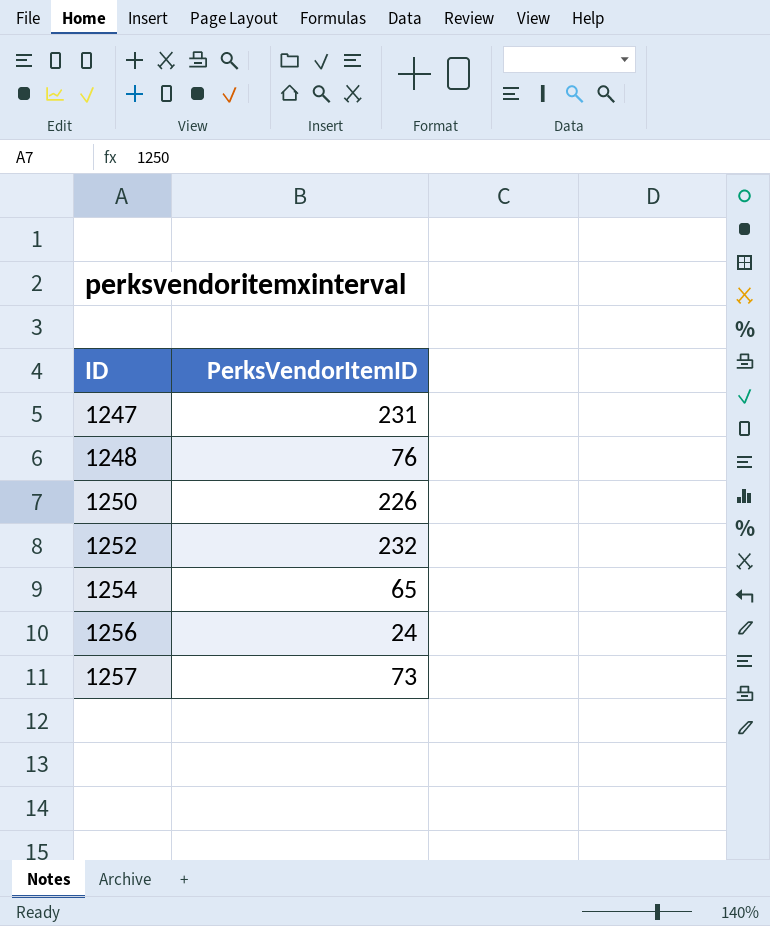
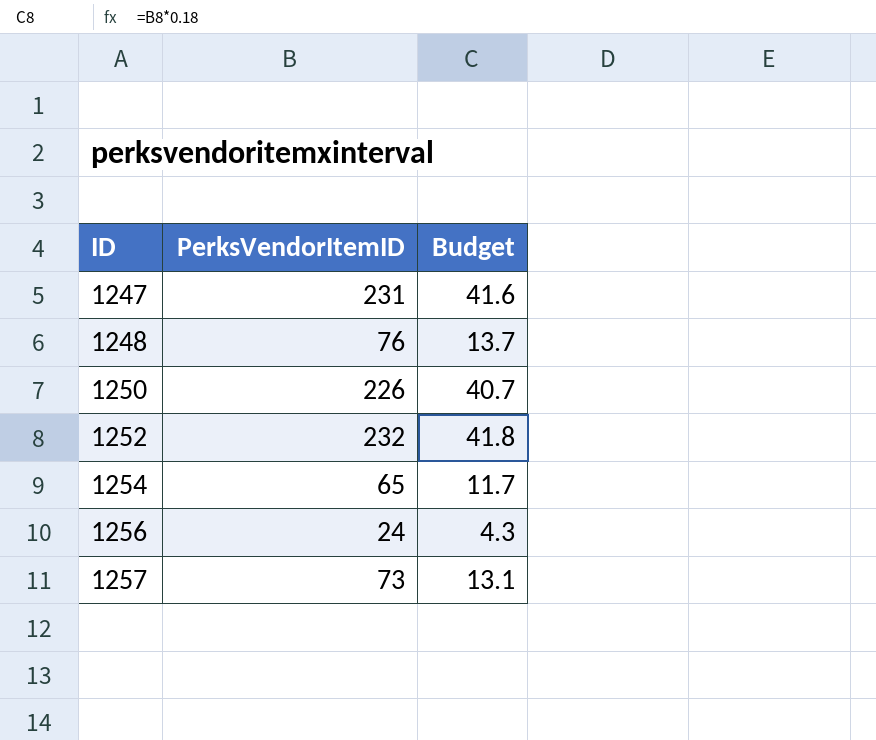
column Budget | formula: none -> [PerksVendorItemID] * 0.18

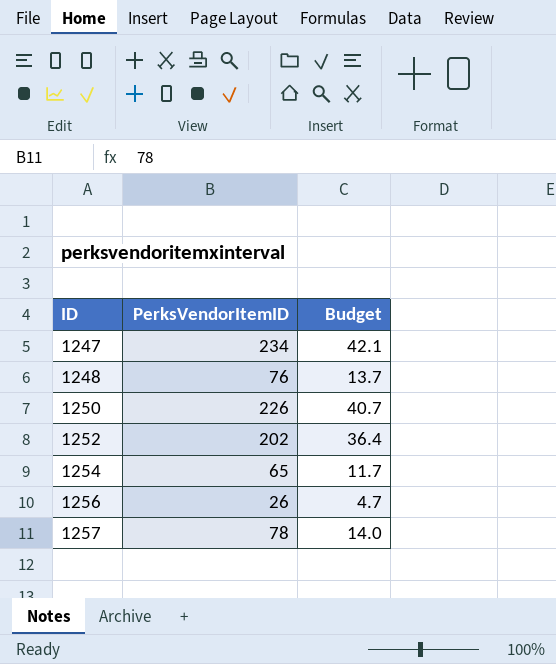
1247 | PerksVendorItemID: 231 -> 234
1247 | Budget: 41.6 -> 42.1
1252 | PerksVendorItemID: 232 -> 202
1252 | Budget: 41.8 -> 36.4
1256 | PerksVendorItemID: 24 -> 26
1256 | Budget: 4.3 -> 4.7
1257 | PerksVendorItemID: 73 -> 78
1257 | Budget: 13.1 -> 14.0

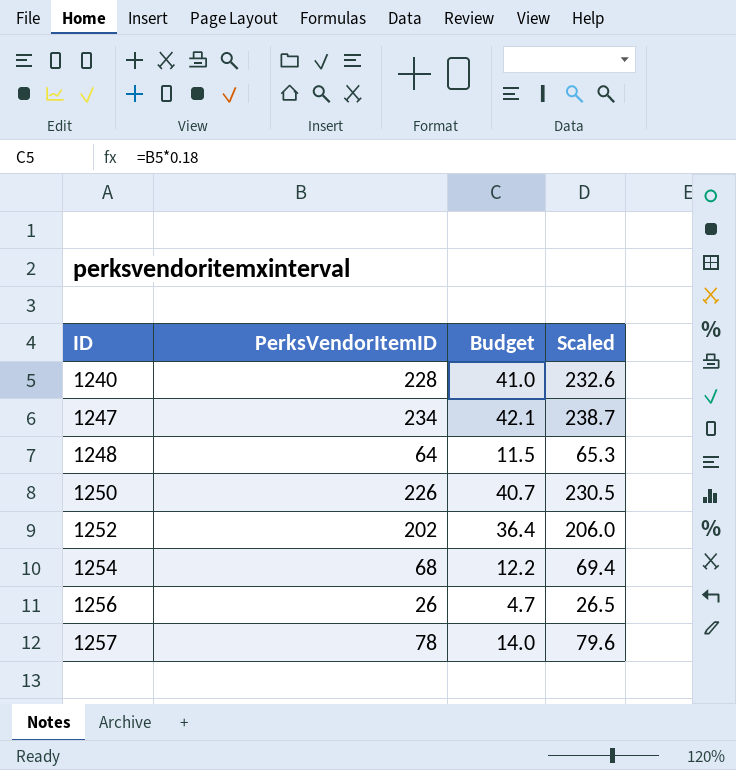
column Scaled | formula: none -> [PerksVendorItemID] * 1.02
row 1240: none -> 228 | 41.0 | 232.6
1248 | PerksVendorItemID: 76 -> 64
1248 | Budget: 13.7 -> 11.5
1254 | PerksVendorItemID: 65 -> 68
1254 | Budget: 11.7 -> 12.2

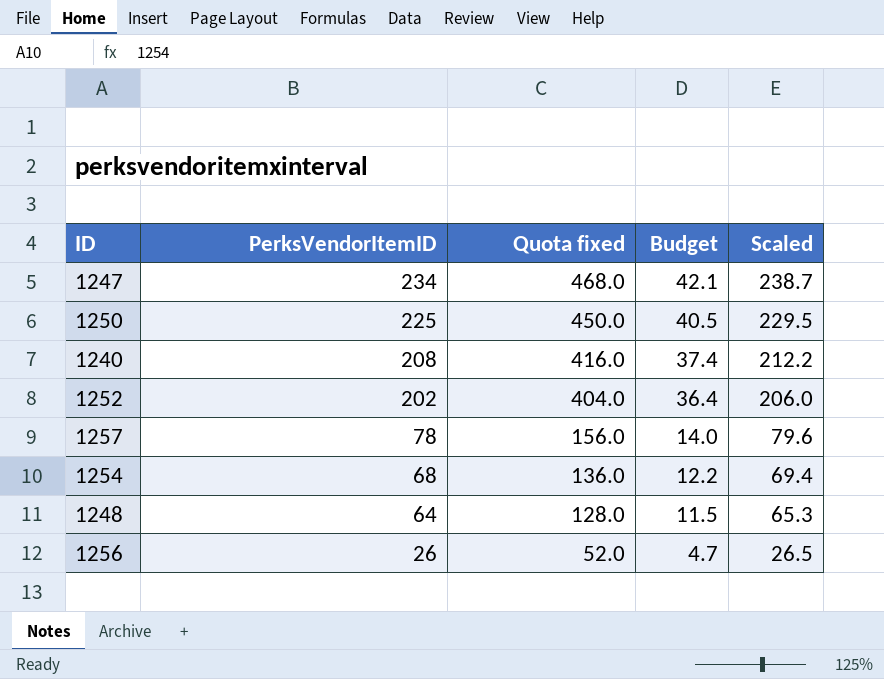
row order: ID ascending -> PerksVendorItemID descending
column Quota fixed | formula: none -> [PerksVendorItemID] * 2
1250 | PerksVendorItemID: 226 -> 225
1250 | Budget: 40.7 -> 40.5
1250 | Scaled: 230.5 -> 229.5
1240 | PerksVendorItemID: 228 -> 208
1240 | Budget: 41.0 -> 37.4
1240 | Scaled: 232.6 -> 212.2

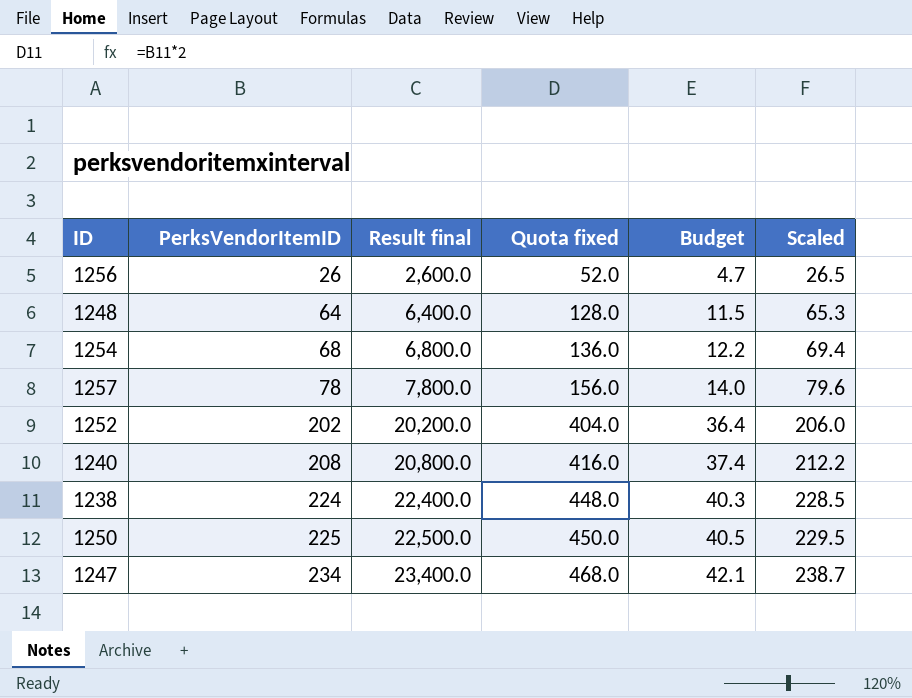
row order: PerksVendorItemID descending -> PerksVendorItemID ascending
column Result final | formula: none -> [PerksVendorItemID] * 100
row 1238: none -> 224 | 22,400.0 | 448.0 | 40.3 | 228.5

